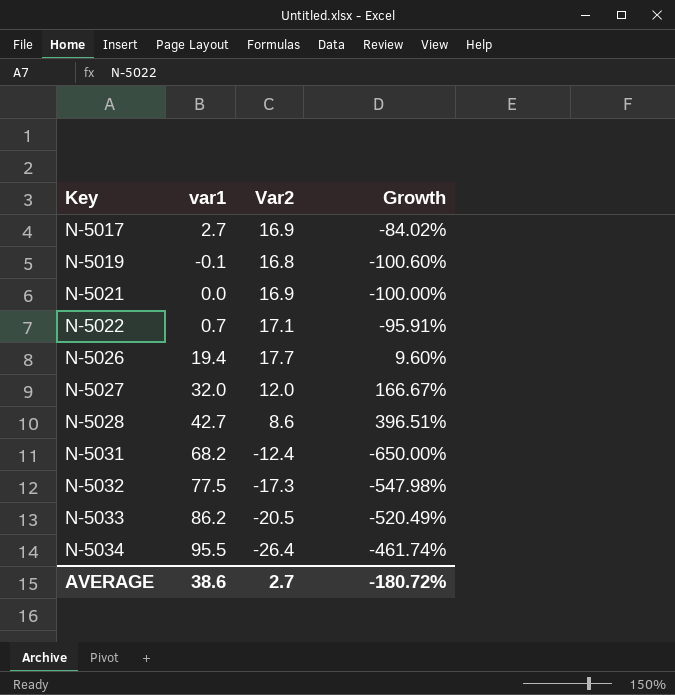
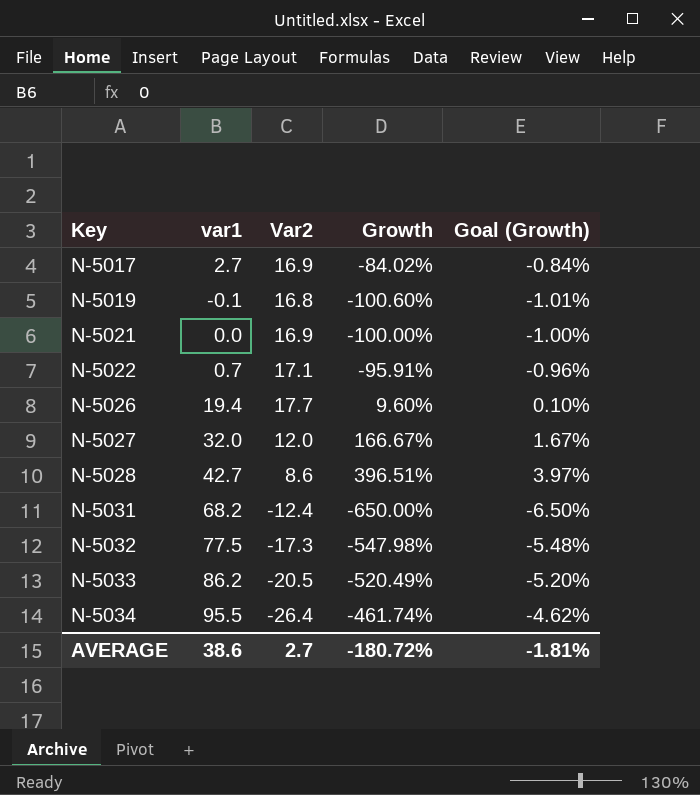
column Goal (Growth) | formula: none -> [Growth] * 0.01

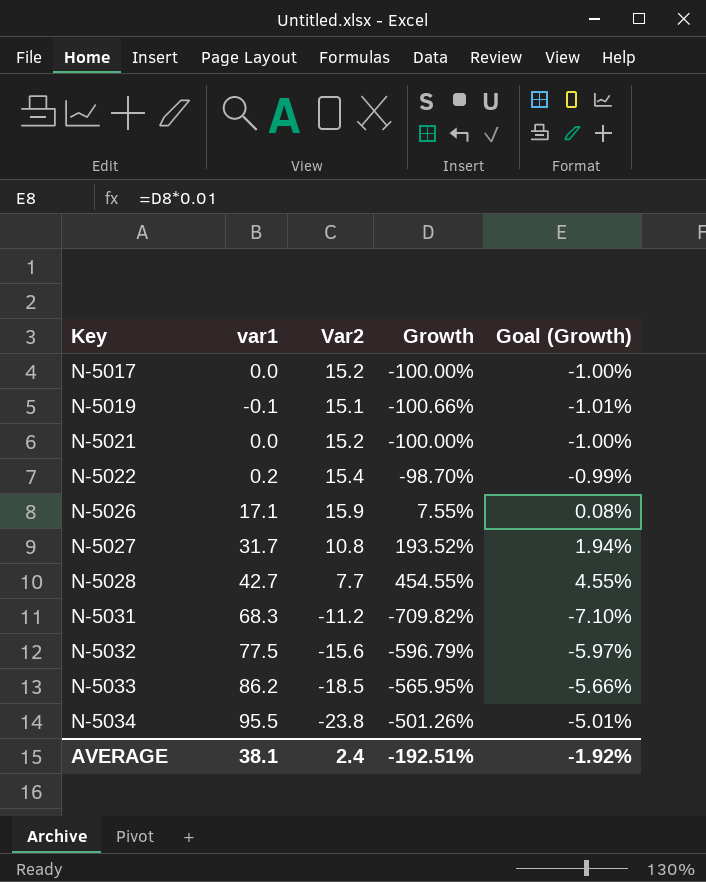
N-5017 | var1: 2.7 -> 0.0
N-5017 | Var2: 16.9 -> 15.2
N-5017 | Growth: -84.02% -> -100.00%
N-5017 | Goal (Growth): -0.84% -> -1.00%
N-5019 | Var2: 16.8 -> 15.1
N-5019 | Growth: -100.60% -> -100.66%
N-5021 | Var2: 16.9 -> 15.2
N-5022 | var1: 0.7 -> 0.2
N-5022 | Var2: 17.1 -> 15.4
N-5022 | Growth: -95.91% -> -98.70%
N-5022 | Goal (Growth): -0.96% -> -0.99%
N-5026 | var1: 19.4 -> 17.1
N-5026 | Var2: 17.7 -> 15.9
N-5026 | Growth: 9.60% -> 7.55%
N-5026 | Goal (Growth): 0.10% -> 0.08%
N-5027 | var1: 32.0 -> 31.7
N-5027 | Var2: 12.0 -> 10.8
N-5027 | Growth: 166.67% -> 193.52%
N-5027 | Goal (Growth): 1.67% -> 1.94%
N-5028 | Var2: 8.6 -> 7.7
N-5028 | Growth: 396.51% -> 454.55%
N-5028 | Goal (Growth): 3.97% -> 4.55%
N-5031 | var1: 68.2 -> 68.3
N-5031 | Var2: -12.4 -> -11.2
N-5031 | Growth: -650.00% -> -709.82%
N-5031 | Goal (Growth): -6.50% -> -7.10%
N-5032 | Var2: -17.3 -> -15.6
N-5032 | Growth: -547.98% -> -596.79%
N-5032 | Goal (Growth): -5.48% -> -5.97%
N-5033 | Var2: -20.5 -> -18.5
N-5033 | Growth: -520.49% -> -565.95%
N-5033 | Goal (Growth): -5.20% -> -5.66%
N-5034 | Var2: -26.4 -> -23.8
N-5034 | Growth: -461.74% -> -501.26%
N-5034 | Goal (Growth): -4.62% -> -5.01%
AVERAGE | var1: 38.6 -> 38.1
AVERAGE | Var2: 2.7 -> 2.4
AVERAGE | Growth: -180.72% -> -192.51%
AVERAGE | Goal (Growth): -1.81% -> -1.92%

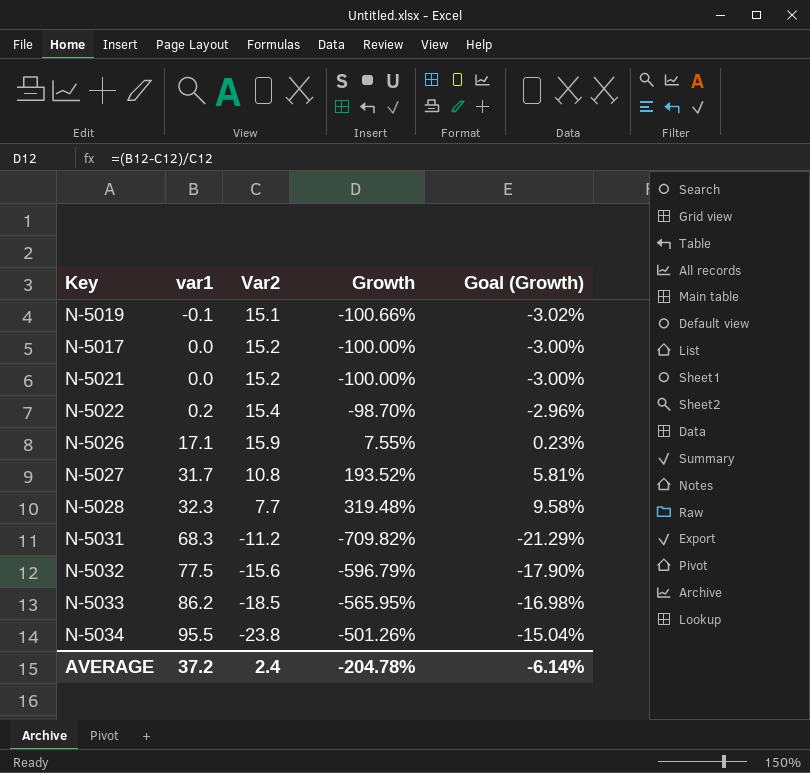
row order: Key ascending -> var1 ascending
column Goal (Growth) | formula: [Growth] * 0.01 -> [Growth] * 0.03
N-5028 | var1: 42.7 -> 32.3
N-5028 | Growth: 454.55% -> 319.48%
AVERAGE | var1: 38.1 -> 37.2
AVERAGE | Growth: -192.51% -> -204.78%
AVERAGE | Goal (Growth): -1.92% -> -6.14%

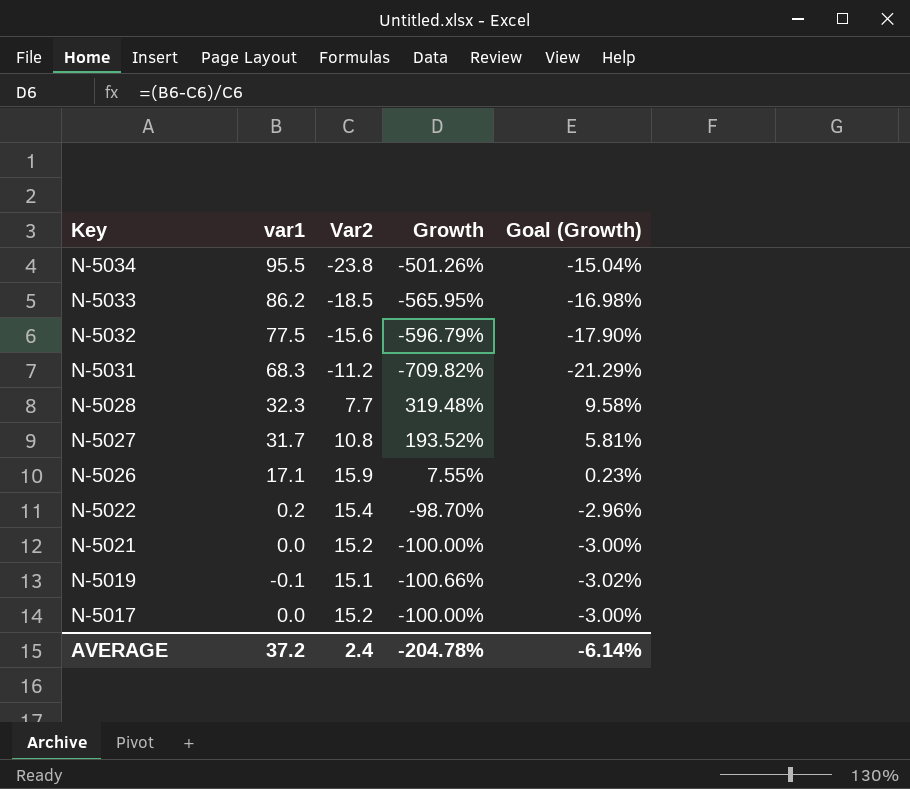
row order: var1 ascending -> Key descending

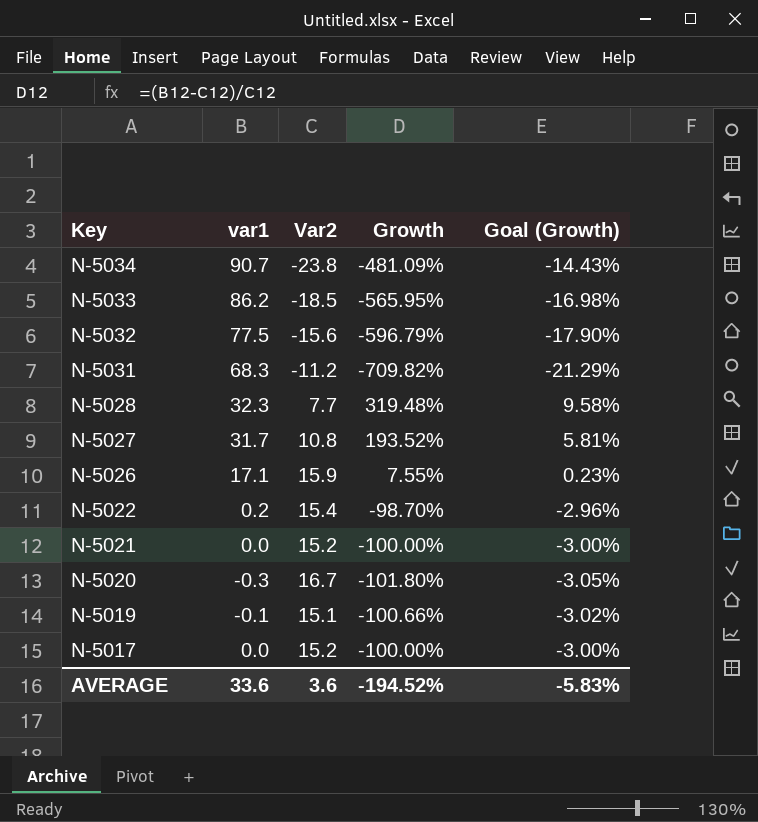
N-5034 | var1: 95.5 -> 90.7
N-5034 | Growth: -501.26% -> -481.09%
N-5034 | Goal (Growth): -15.04% -> -14.43%
row N-5020: none -> -0.3 | 16.7 | -101.80% | -3.05%
AVERAGE | var1: 37.2 -> 33.6
AVERAGE | Var2: 2.4 -> 3.6
AVERAGE | Growth: -204.78% -> -194.52%
AVERAGE | Goal (Growth): -6.14% -> -5.83%

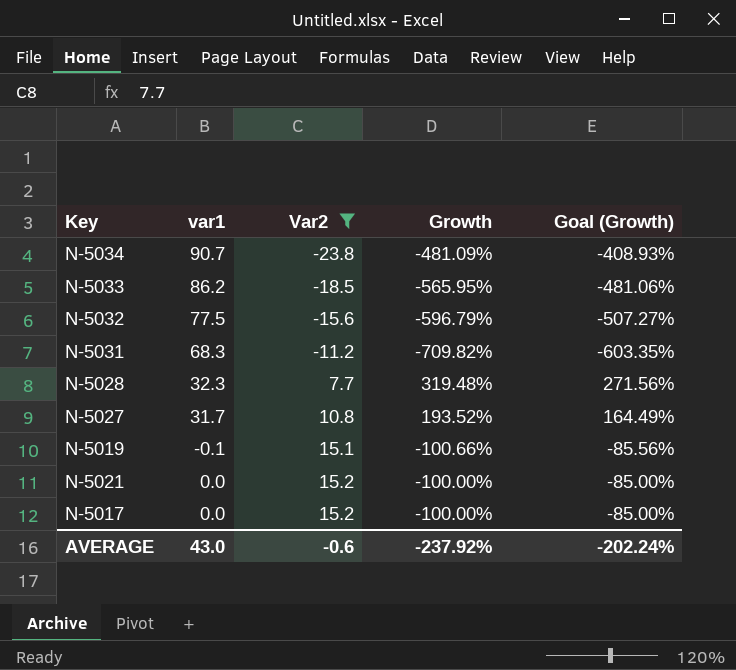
filter: none -> Var2 <= 15.2
row order: Key descending -> Var2 ascending
column Goal (Growth) | formula: [Growth] * 0.03 -> [Growth] * 0.85
AVERAGE | var1: 33.6 -> 43.0
AVERAGE | Var2: 3.6 -> -0.6
AVERAGE | Growth: -194.52% -> -237.92%
AVERAGE | Goal (Growth): -5.83% -> -202.24%

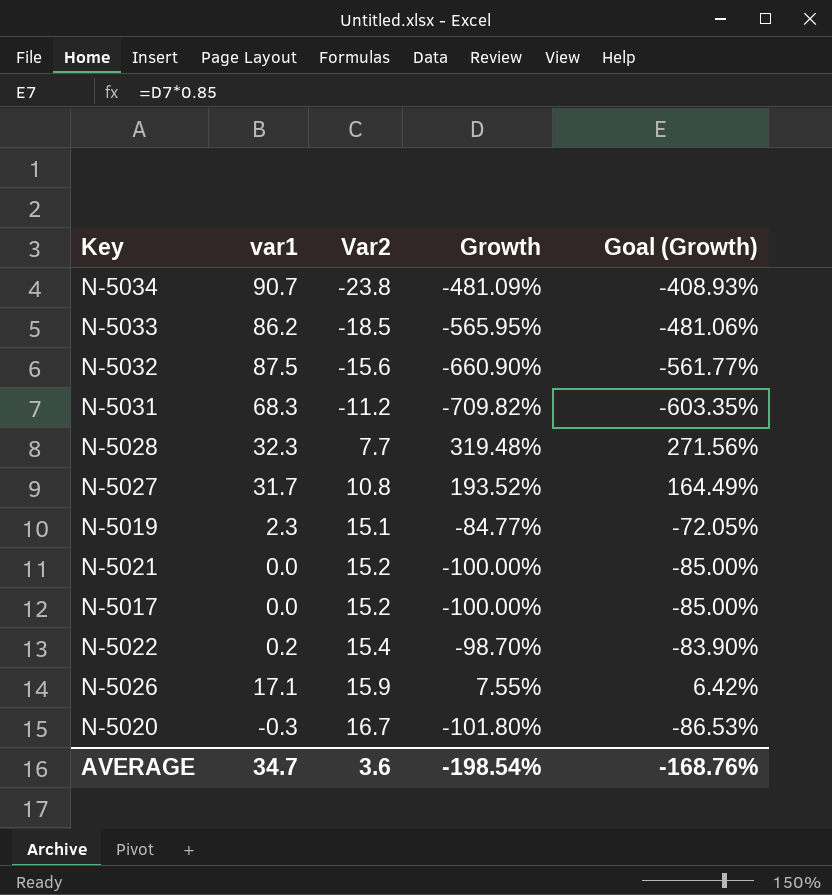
filter: Var2 <= 15.2 -> none
N-5032 | var1: 77.5 -> 87.5
N-5032 | Growth: -596.79% -> -660.90%
N-5032 | Goal (Growth): -507.27% -> -561.77%
N-5019 | var1: -0.1 -> 2.3
N-5019 | Growth: -100.66% -> -84.77%
N-5019 | Goal (Growth): -85.56% -> -72.05%
AVERAGE | var1: 43.0 -> 34.7
AVERAGE | Var2: -0.6 -> 3.6
AVERAGE | Growth: -237.92% -> -198.54%
AVERAGE | Goal (Growth): -202.24% -> -168.76%

